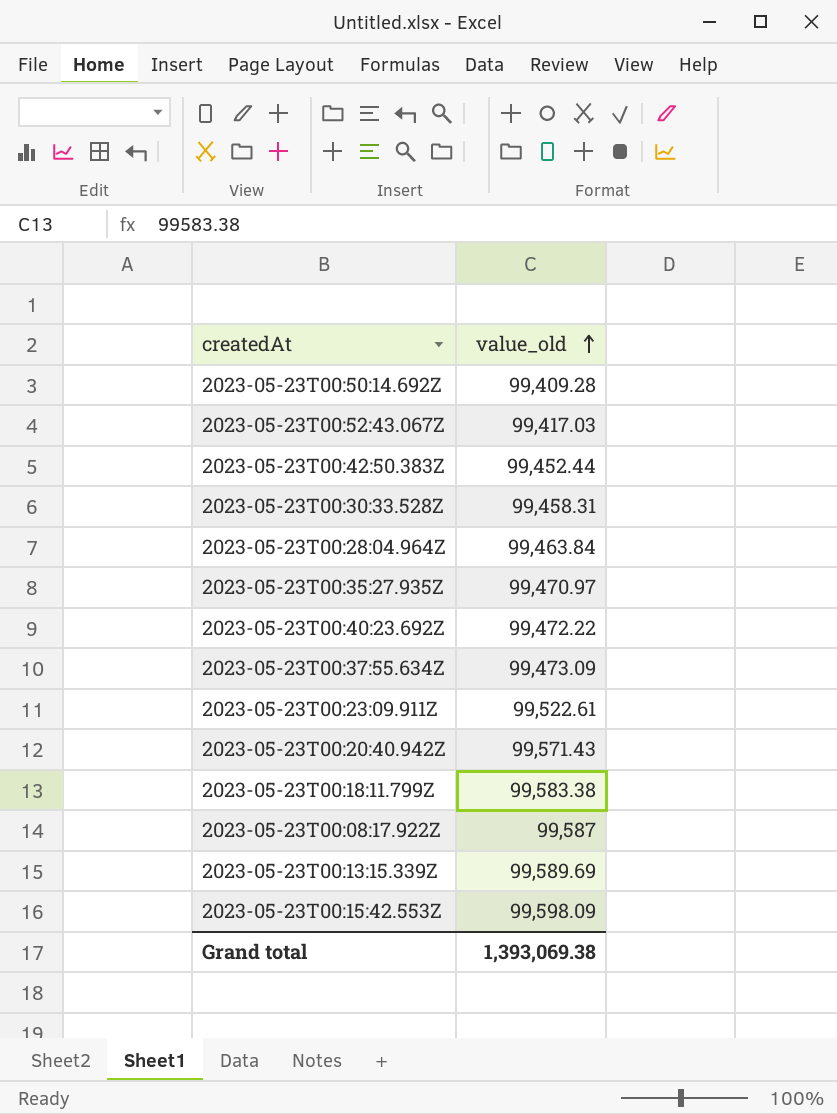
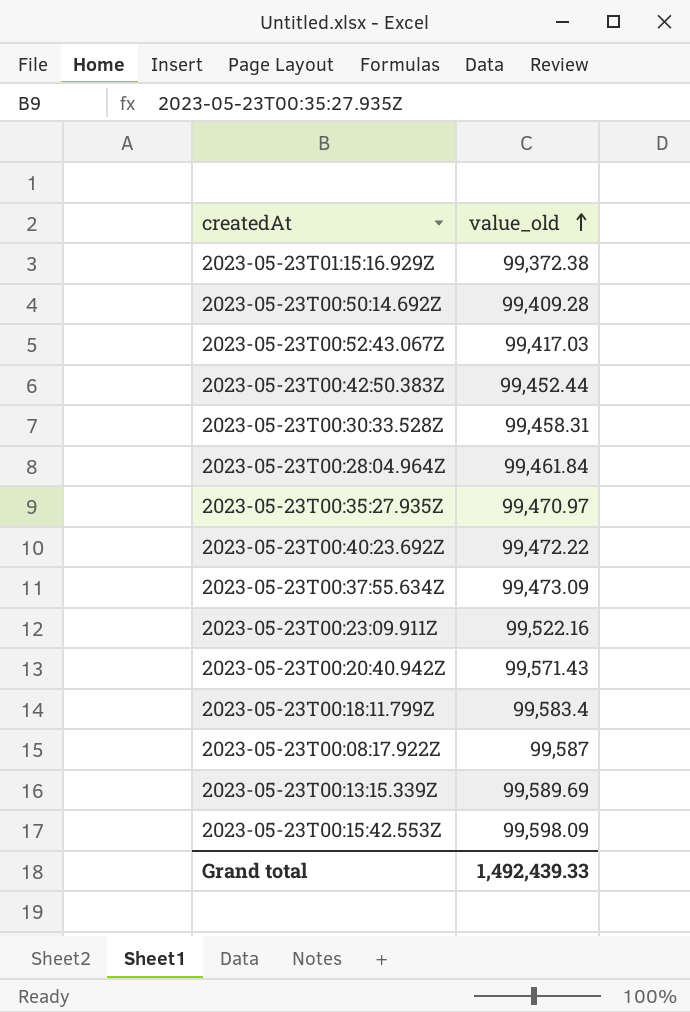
row 2023-05-23T01:15:16.929Z: none -> 99,372.38
2023-05-23T00:28:04.964Z | value_old: 99,463.84 -> 99,461.84
2023-05-23T00:23:09.911Z | value_old: 99,522.61 -> 99,522.16
2023-05-23T00:18:11.799Z | value_old: 99,583.38 -> 99,583.4
Grand total | value_old: 1,393,069.38 -> 1,492,439.33

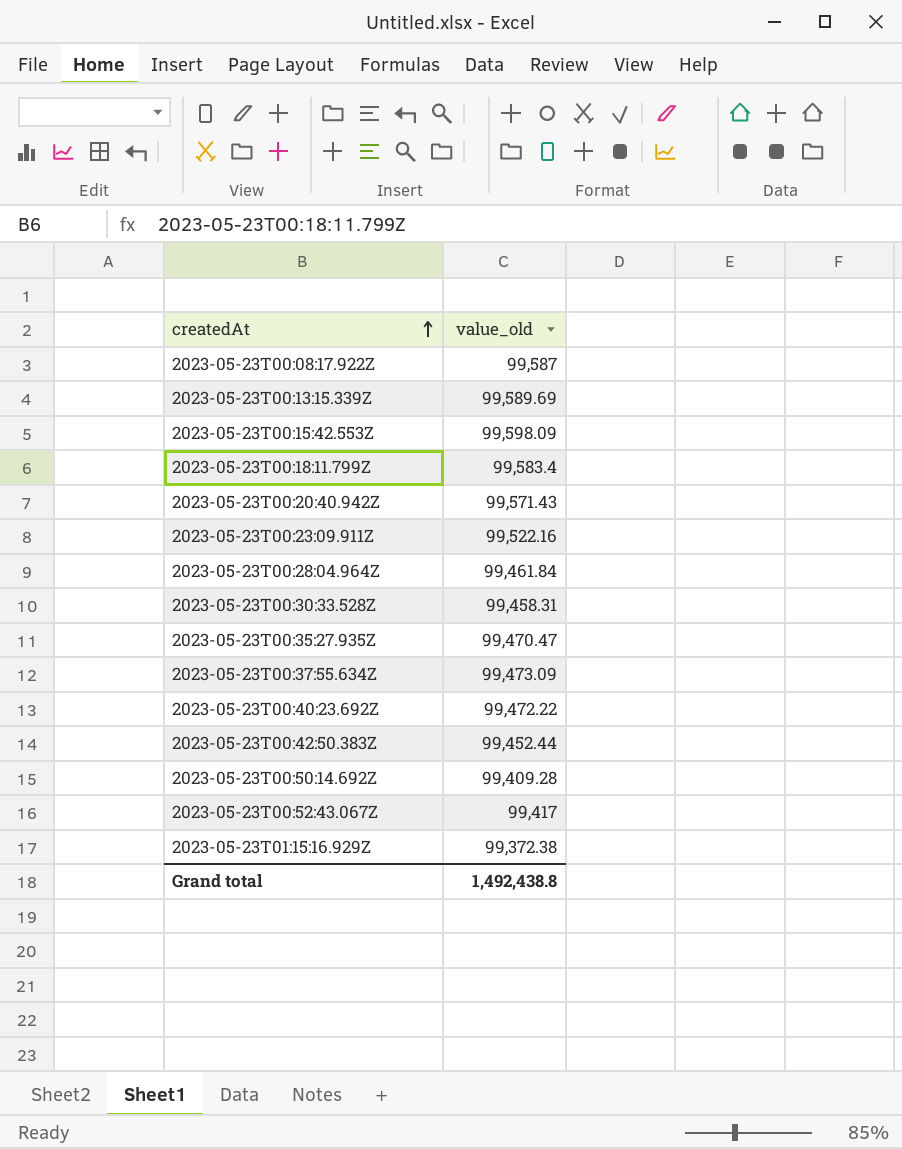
row order: value_old ascending -> createdAt ascending
2023-05-23T00:35:27.935Z | value_old: 99,470.97 -> 99,470.47
2023-05-23T00:52:43.067Z | value_old: 99,417.03 -> 99,417
Grand total | value_old: 1,492,439.33 -> 1,492,438.8

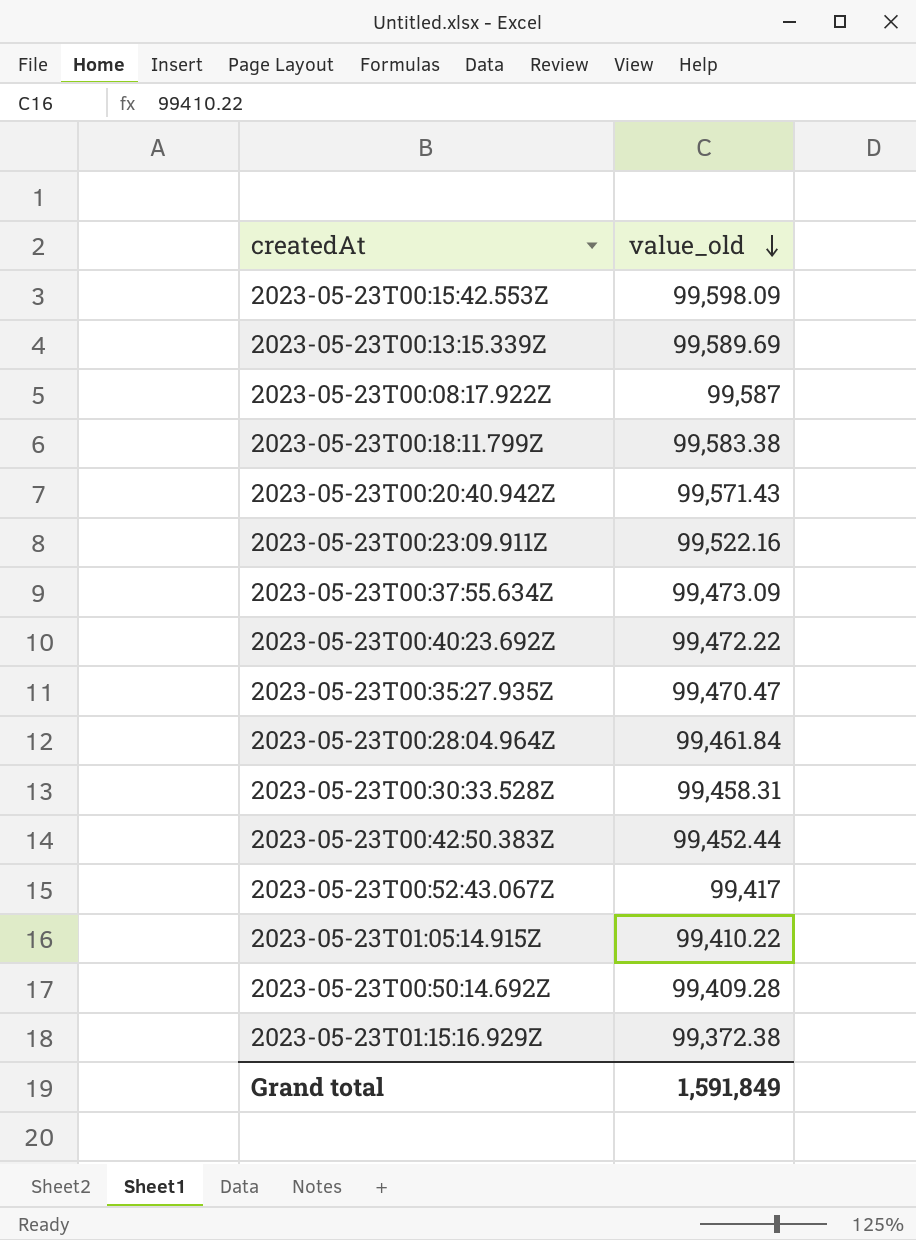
row order: createdAt ascending -> value_old descending
2023-05-23T00:18:11.799Z | value_old: 99,583.4 -> 99,583.38
row 2023-05-23T01:05:14.915Z: none -> 99,410.22
Grand total | value_old: 1,492,438.8 -> 1,591,849

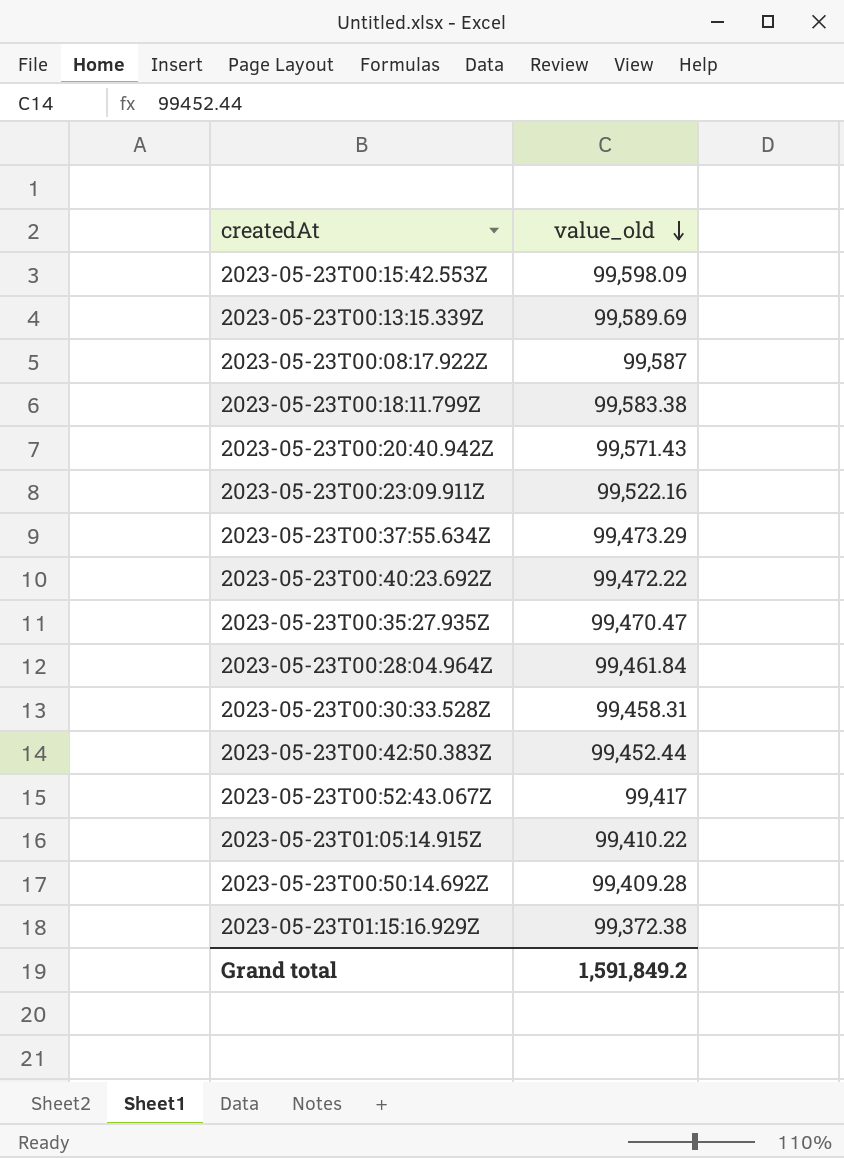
2023-05-23T00:37:55.634Z | value_old: 99,473.09 -> 99,473.29
Grand total | value_old: 1,591,849 -> 1,591,849.2

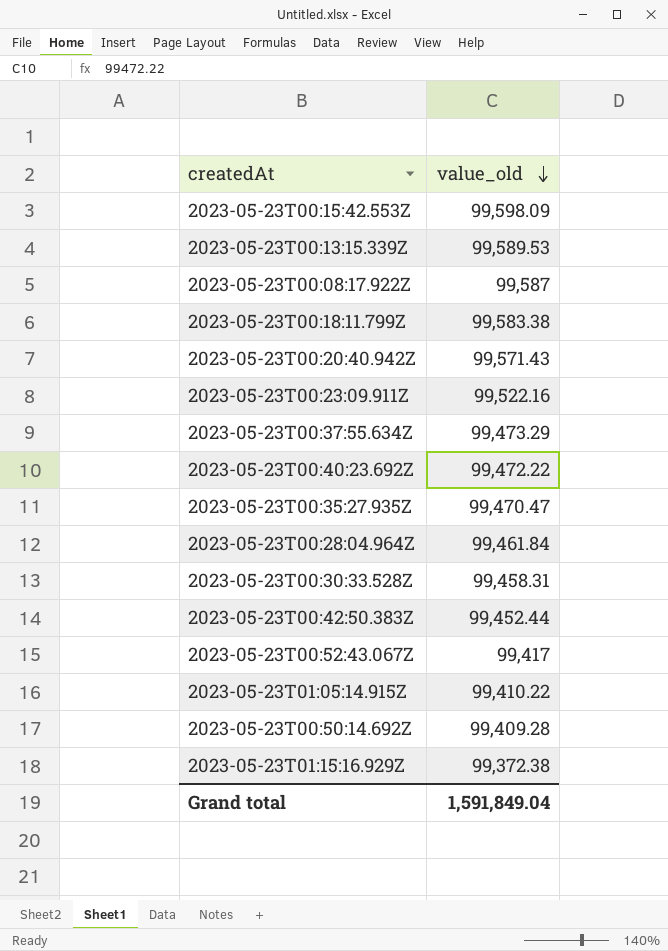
2023-05-23T00:13:15.339Z | value_old: 99,589.69 -> 99,589.53
Grand total | value_old: 1,591,849.2 -> 1,591,849.04

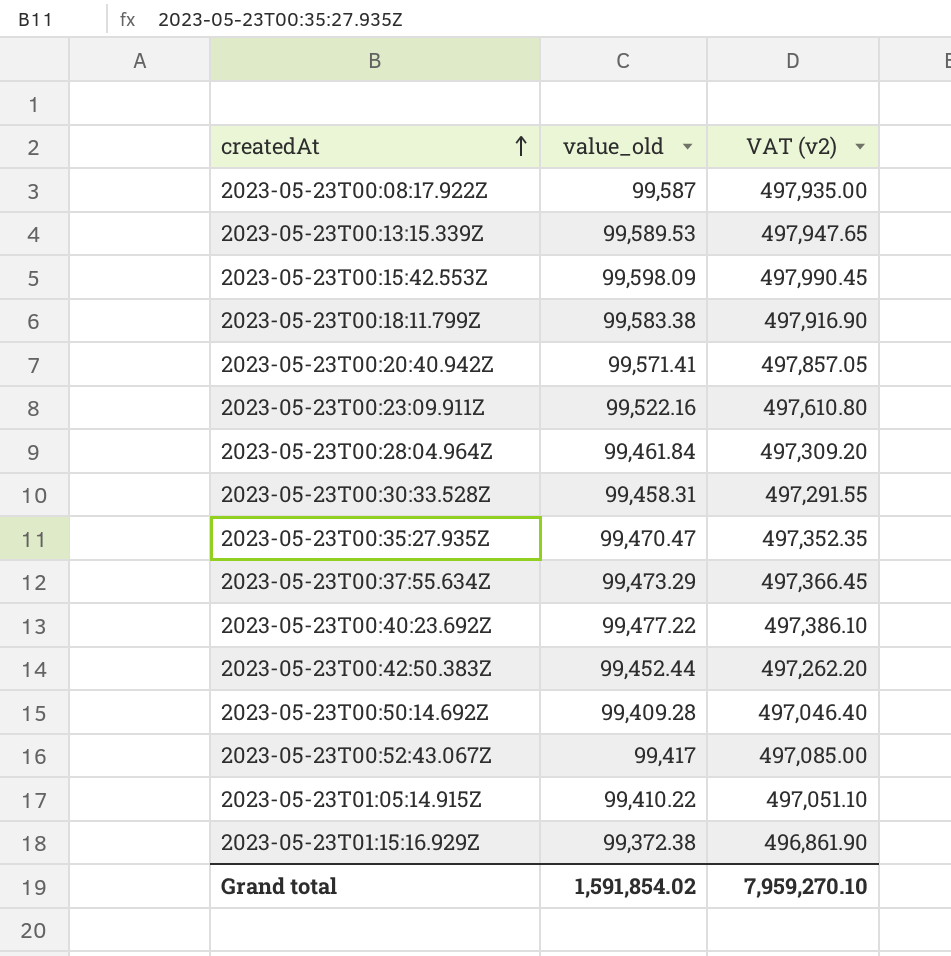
row order: value_old descending -> createdAt ascending
column VAT (v2) | formula: none -> [value_old] * 5
2023-05-23T00:20:40.942Z | value_old: 99,571.43 -> 99,571.41
2023-05-23T00:40:23.692Z | value_old: 99,472.22 -> 99,477.22
Grand total | value_old: 1,591,849.04 -> 1,591,854.02

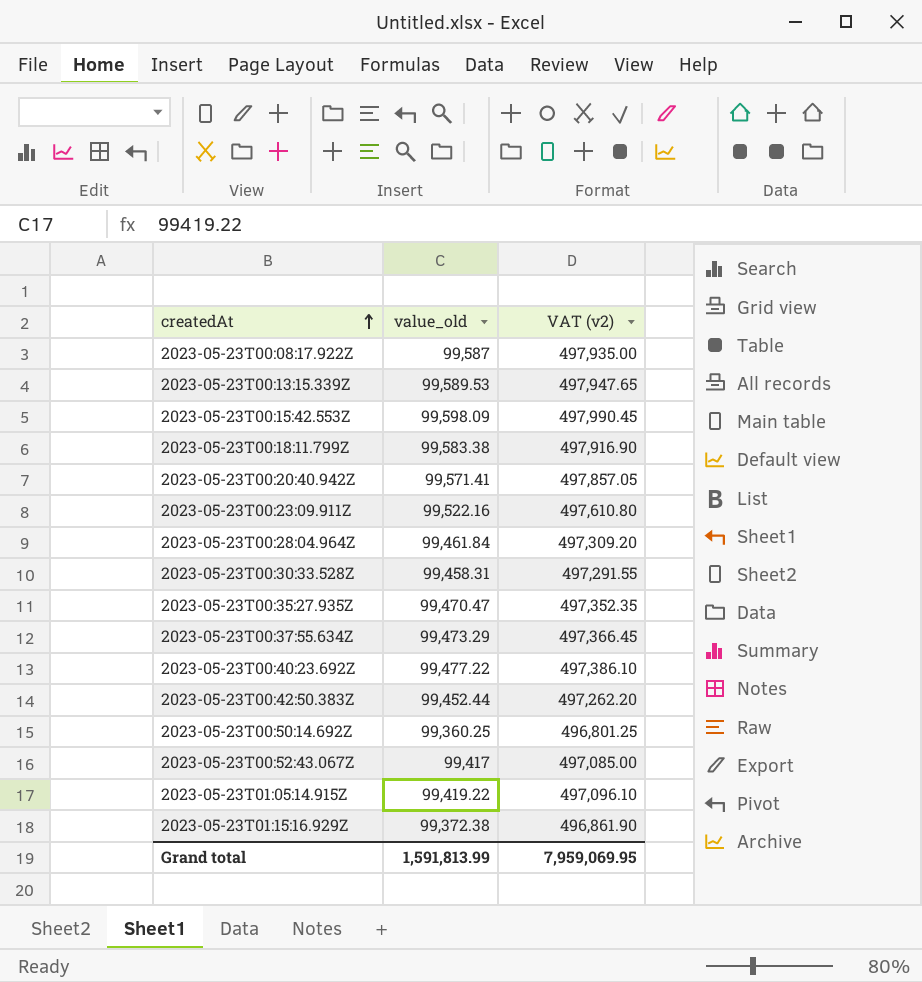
2023-05-23T00:50:14.692Z | value_old: 99,409.28 -> 99,360.25
2023-05-23T00:50:14.692Z | VAT (v2): 497,046.40 -> 496,801.25
2023-05-23T01:05:14.915Z | value_old: 99,410.22 -> 99,419.22
2023-05-23T01:05:14.915Z | VAT (v2): 497,051.10 -> 497,096.10
Grand total | value_old: 1,591,854.02 -> 1,591,813.99
Grand total | VAT (v2): 7,959,270.10 -> 7,959,069.95

